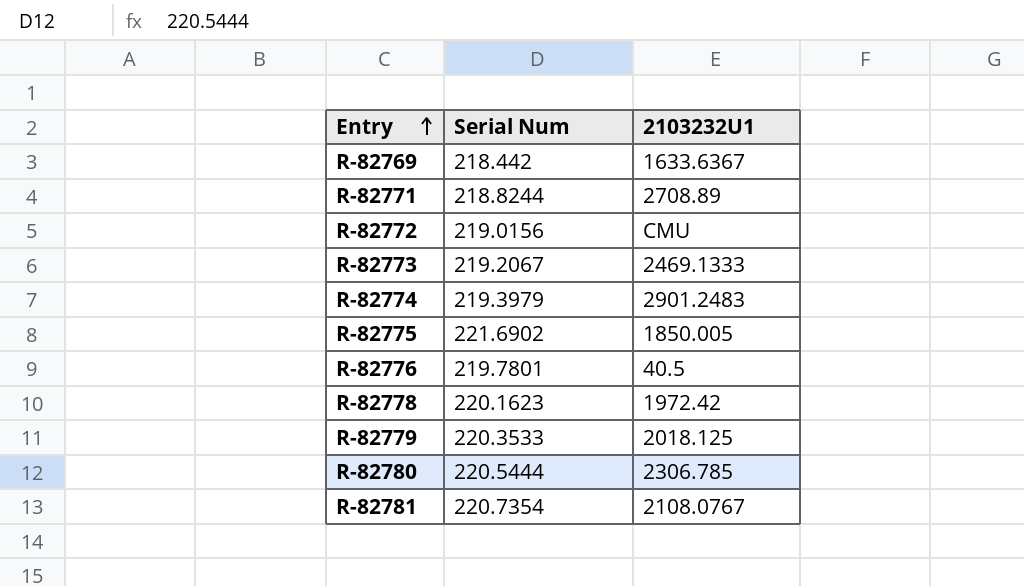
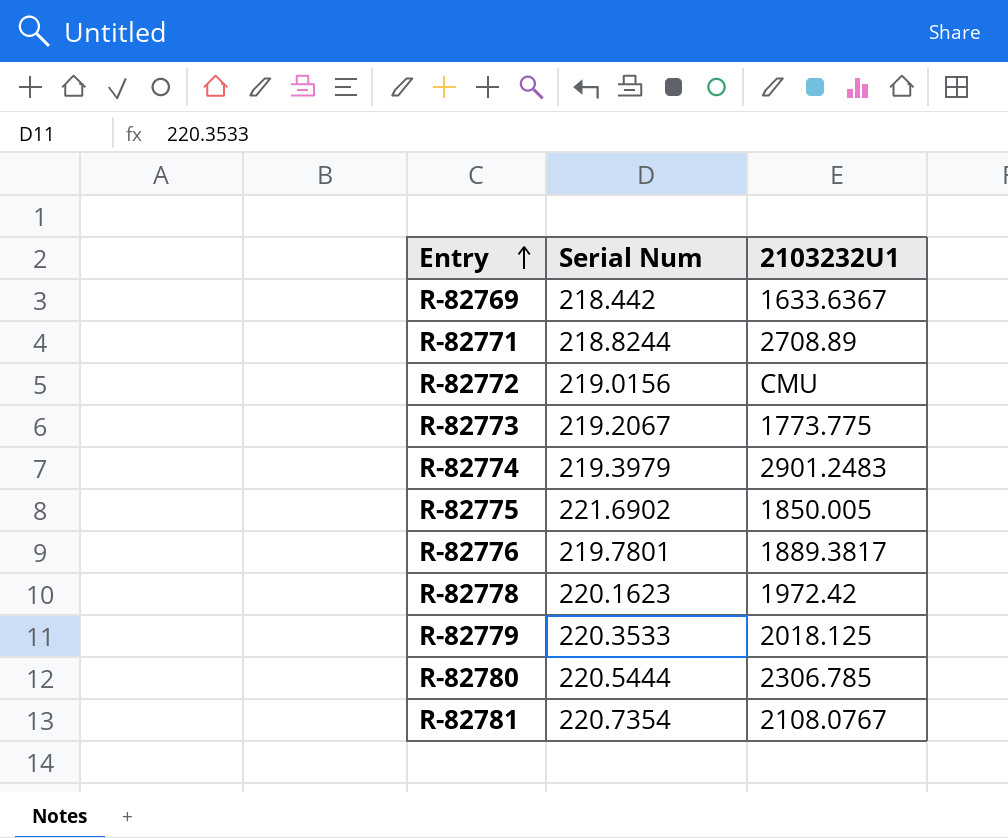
R-82773 | 2103232U1: 2469.1333 -> 1773.775
R-82776 | 2103232U1: 40.5 -> 1889.3817

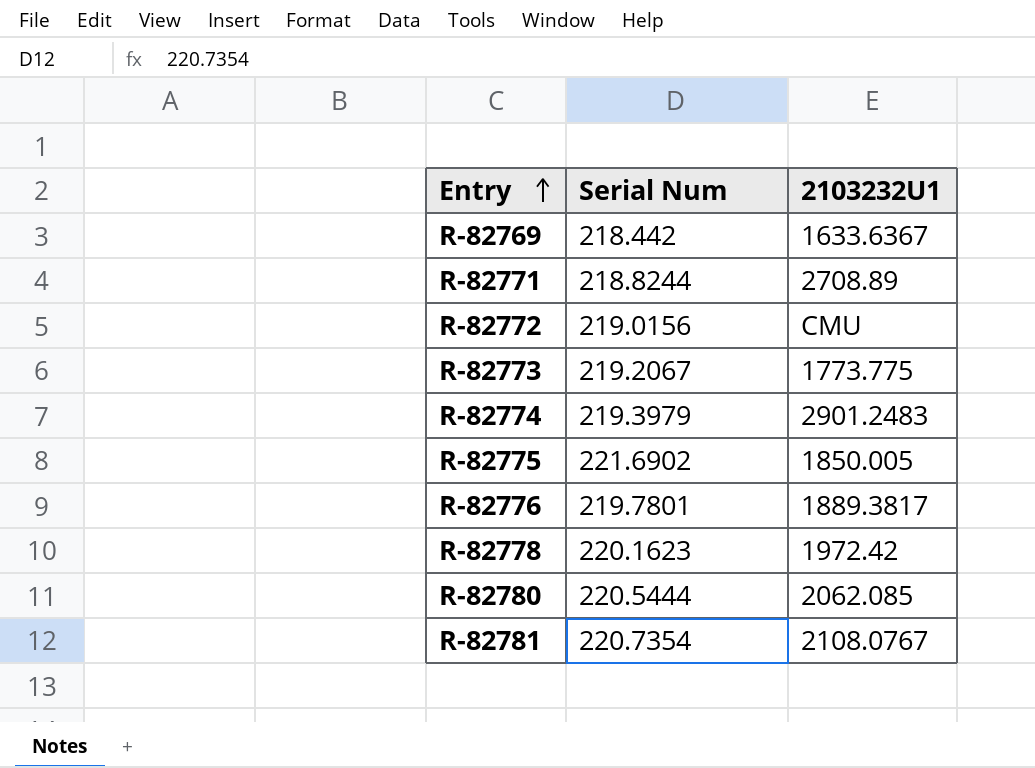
row R-82779: 220.3533 | 2018.125 -> none
R-82780 | 2103232U1: 2306.785 -> 2062.085

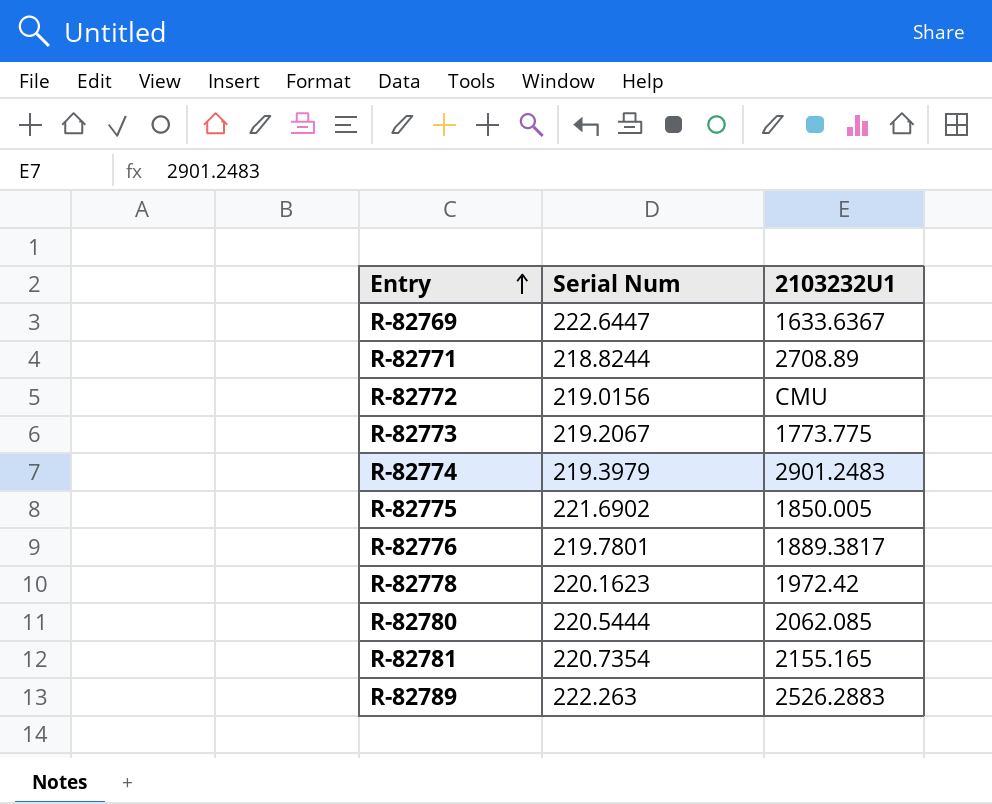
R-82769 | Serial Num: 218.442 -> 222.6447
R-82781 | 2103232U1: 2108.0767 -> 2155.165
row R-82789: none -> 222.263 | 2526.2883

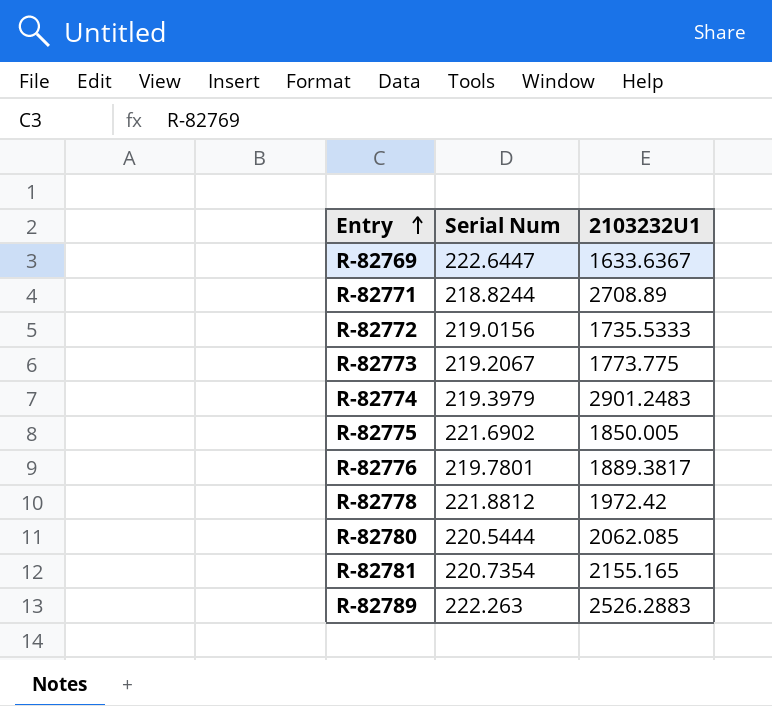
R-82772 | 2103232U1: CMU -> 1735.5333
R-82778 | Serial Num: 220.1623 -> 221.8812

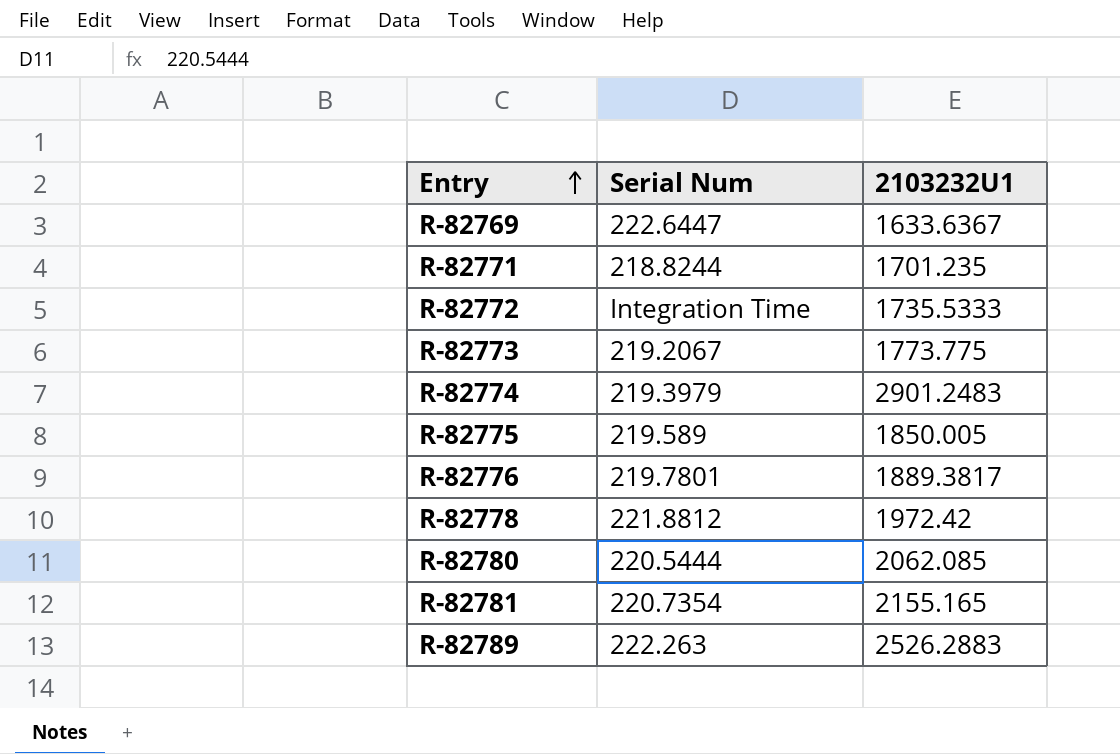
R-82771 | 2103232U1: 2708.89 -> 1701.235
R-82772 | Serial Num: 219.0156 -> Integration Time
R-82775 | Serial Num: 221.6902 -> 219.589

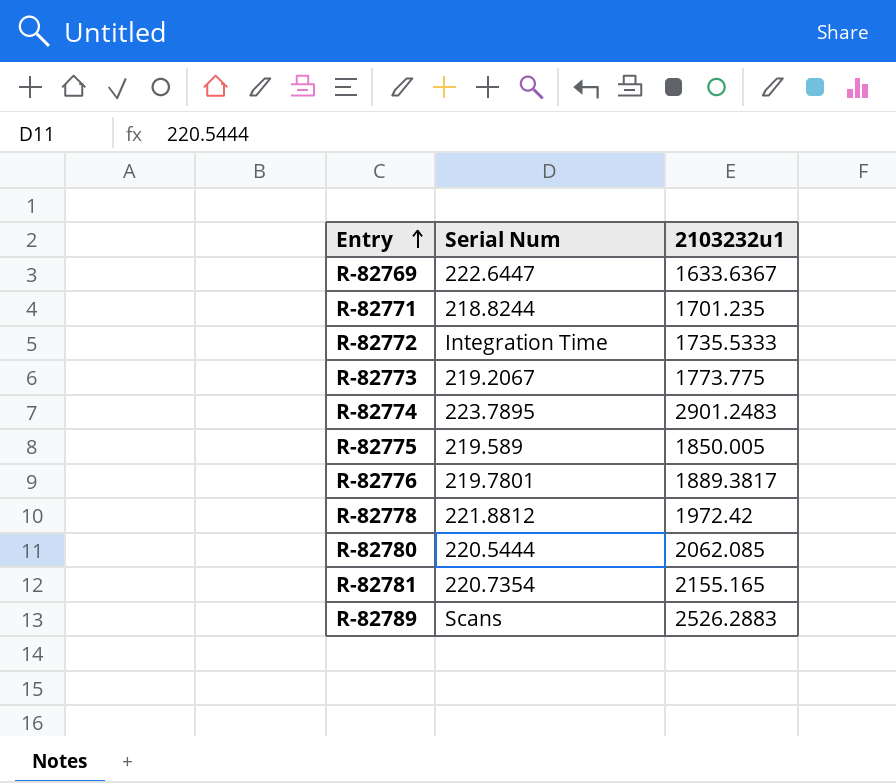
column name: 2103232U1 -> 2103232u1
R-82774 | Serial Num: 219.3979 -> 223.7895
R-82789 | Serial Num: 222.263 -> Scans

